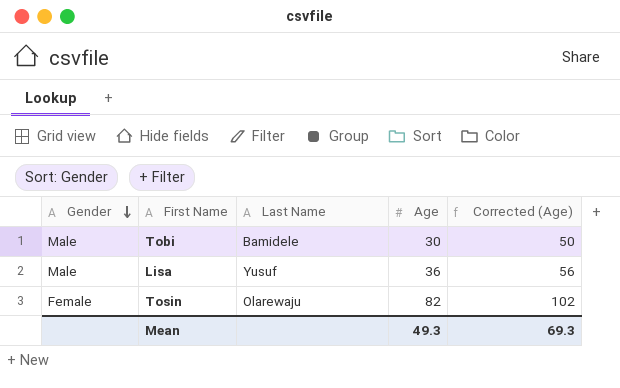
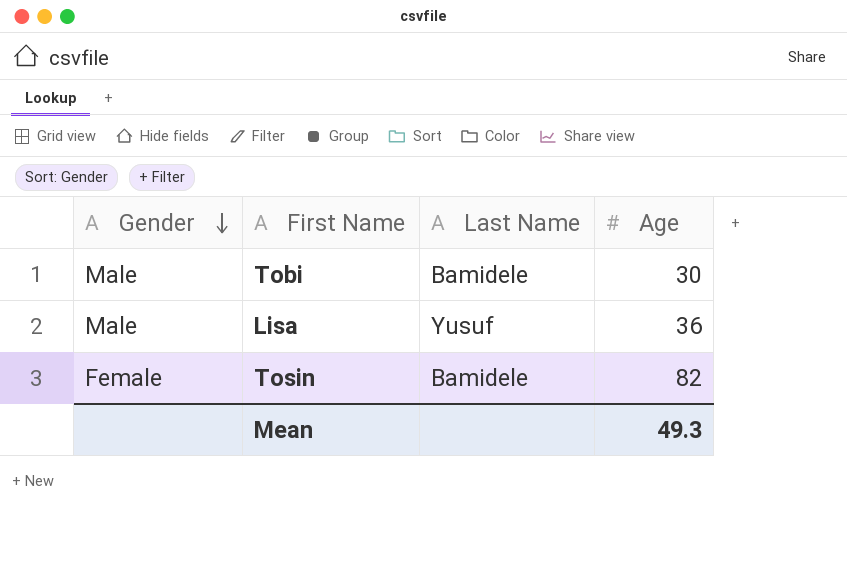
column Corrected (Age) | formula: [Age] + 20 -> none
Tosin | Last Name: Olarewaju -> Bamidele

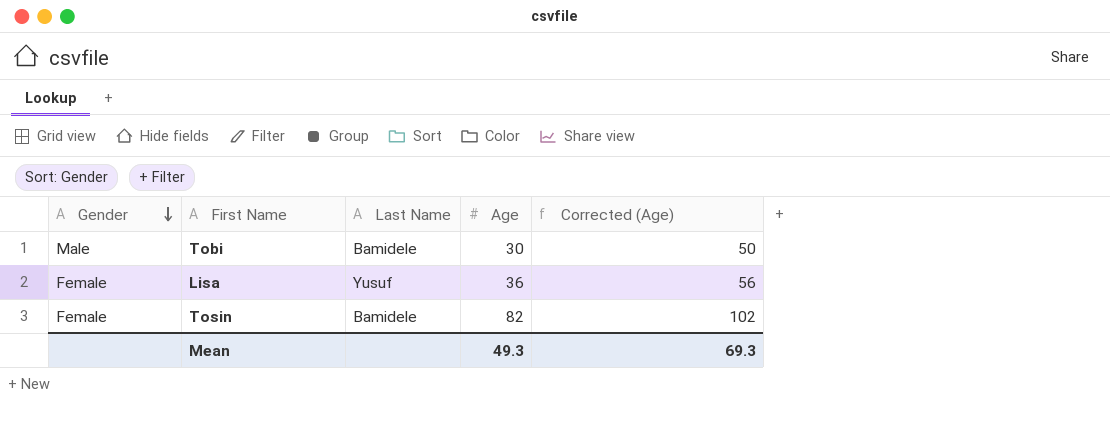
column Corrected (Age) | formula: none -> [Age] + 20
Lisa | Gender: Male -> Female

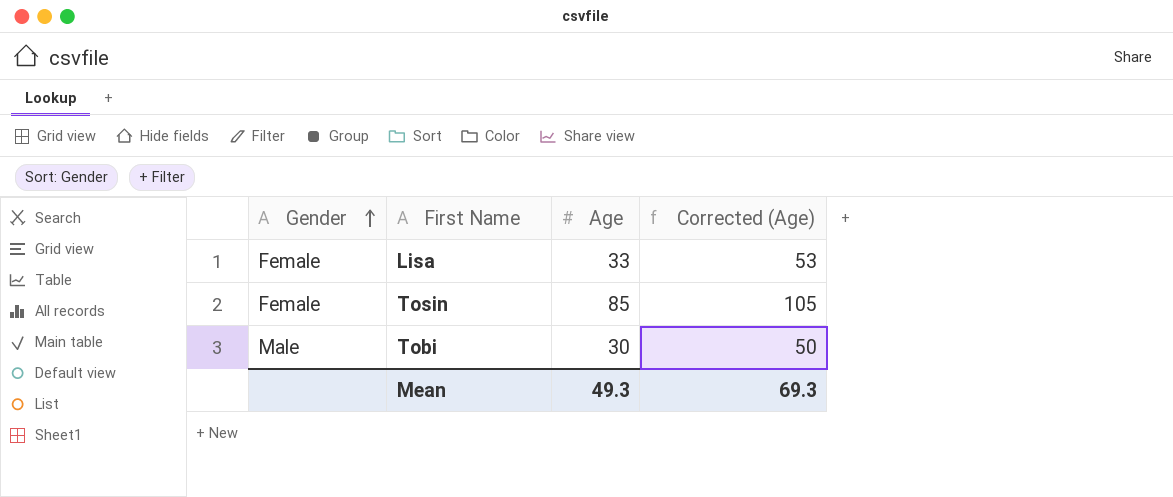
row order: Gender descending -> Gender ascending
column Last Name | position: 3 -> none
Lisa | Age: 36 -> 33
Lisa | Corrected (Age): 56 -> 53
Tosin | Age: 82 -> 85
Tosin | Corrected (Age): 102 -> 105

